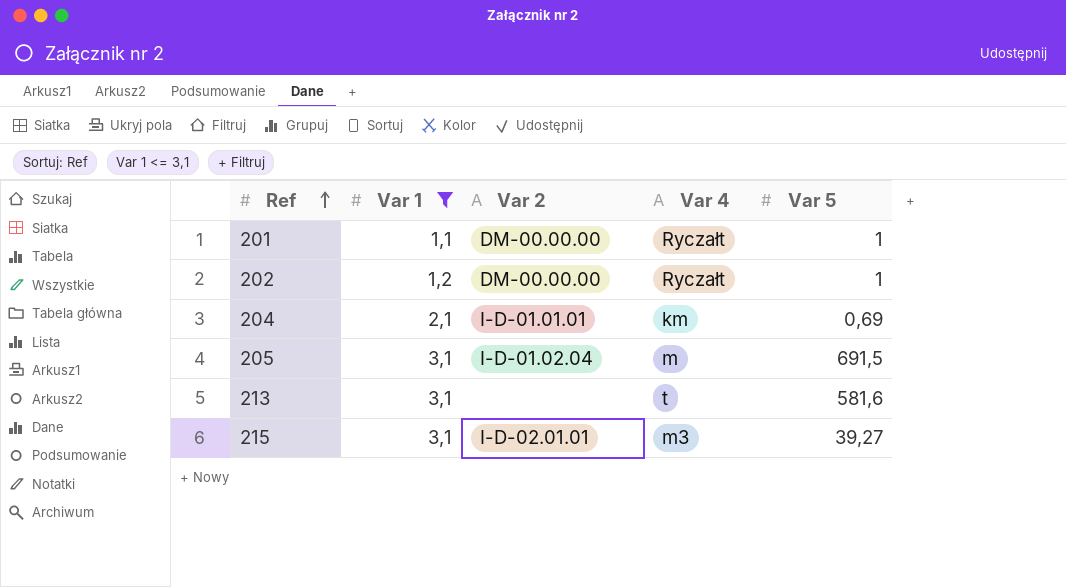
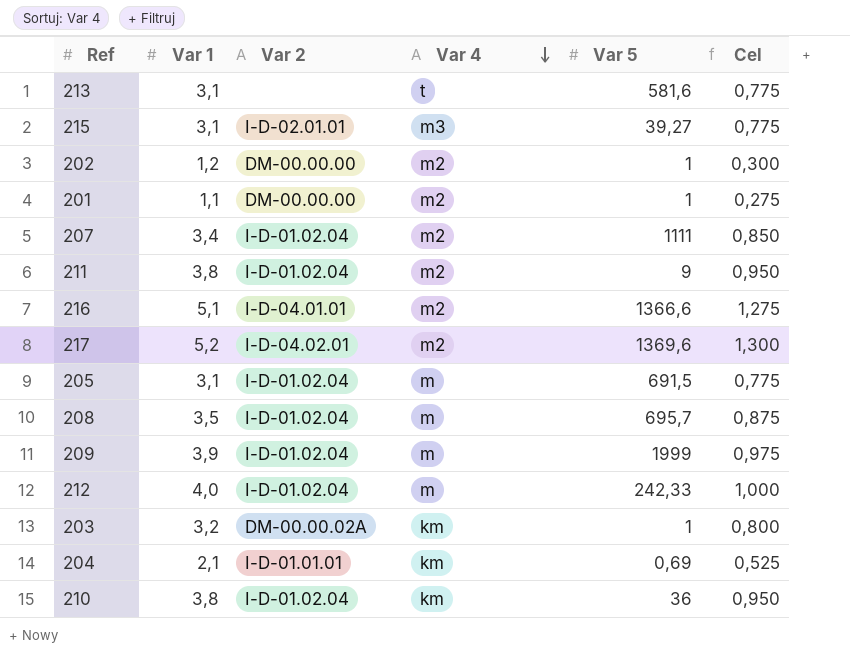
filter: Var 1 <= 3,1 -> none
row order: Ref ascending -> Var 4 descending
column Cel | formula: none -> [Var 1] * 0,25
202 | Var 4: Ryczałt -> m2
201 | Var 4: Ryczałt -> m2

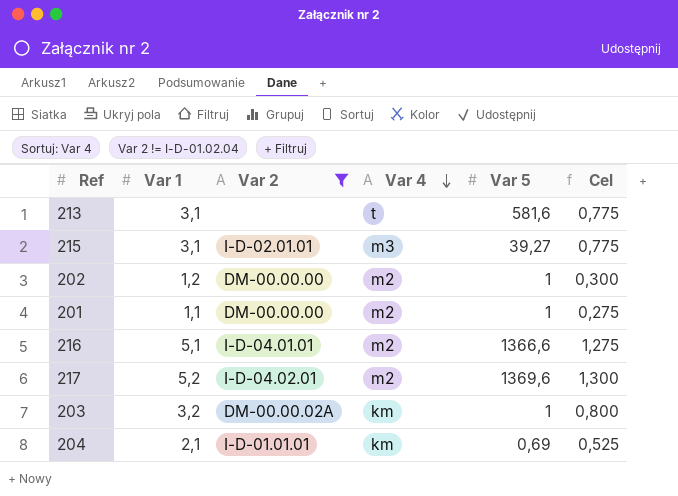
filter: none -> Var 2 != I-D-01.02.04

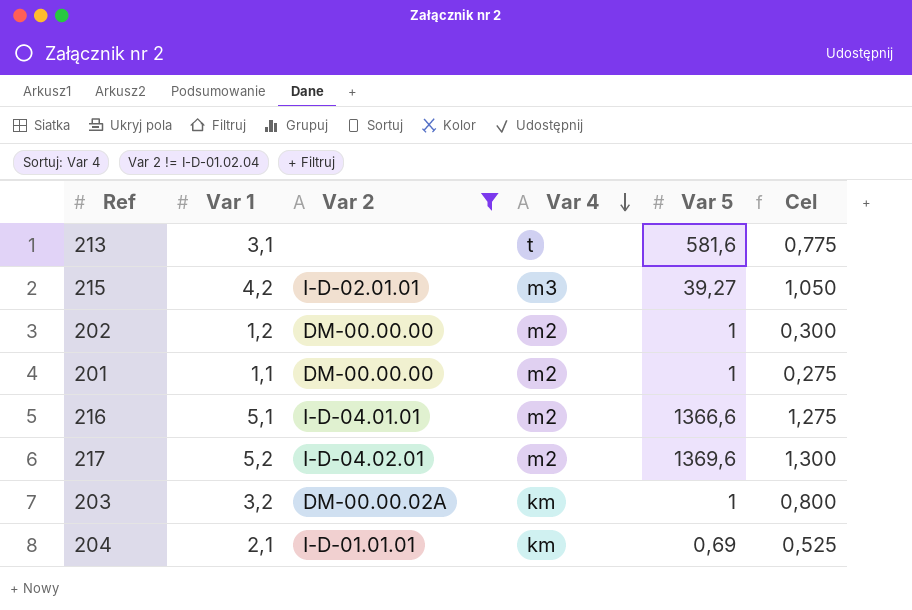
215 | Var 1: 3,1 -> 4,2
215 | Cel: 0,775 -> 1,050

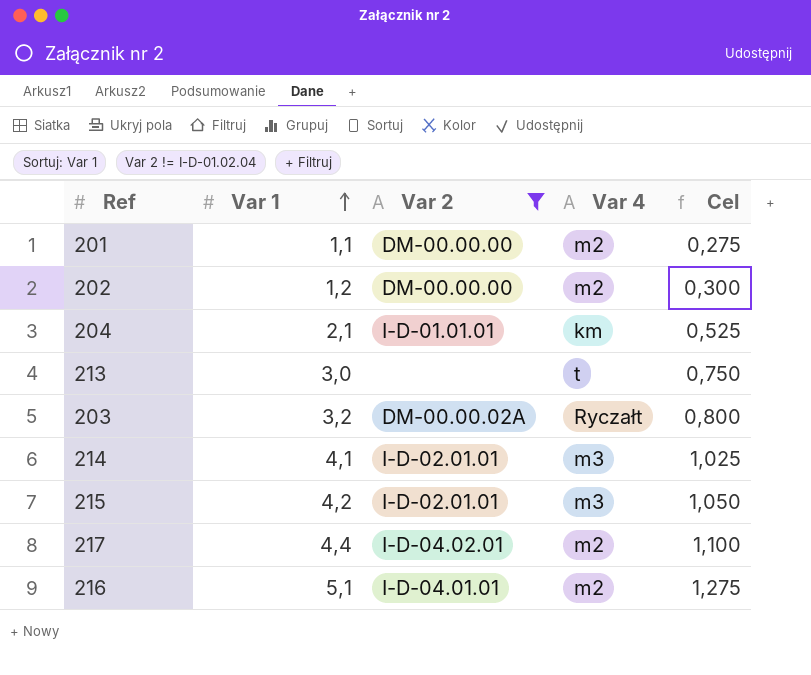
row order: Var 4 descending -> Var 1 ascending
column Var 5 | position: 5 -> none
213 | Var 1: 3,1 -> 3,0
213 | Cel: 0,775 -> 0,750
203 | Var 4: km -> Ryczałt
row 214: none -> 4,1 | I-D-02.01.01 | m3 | 1,025
217 | Var 1: 5,2 -> 4,4
217 | Cel: 1,300 -> 1,100

